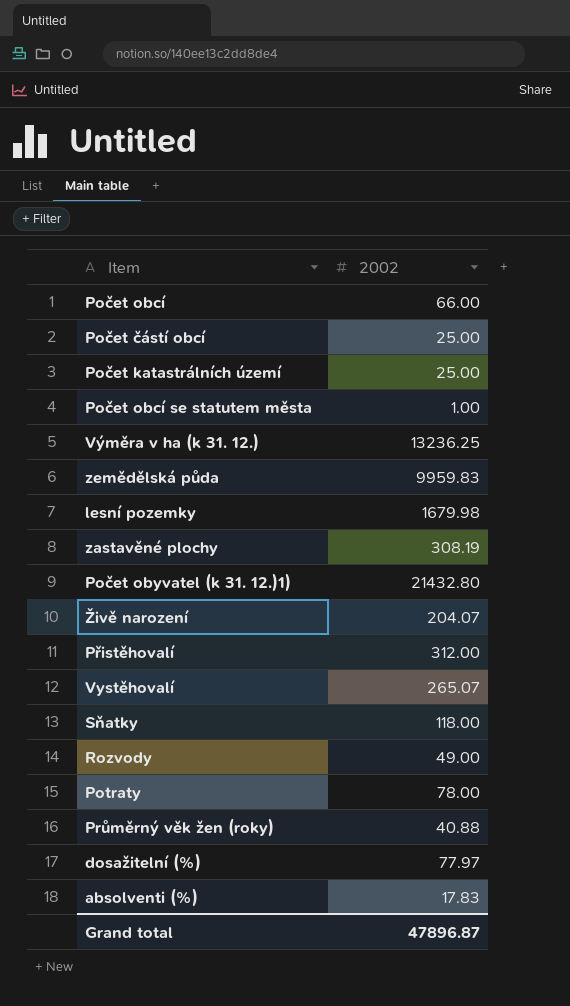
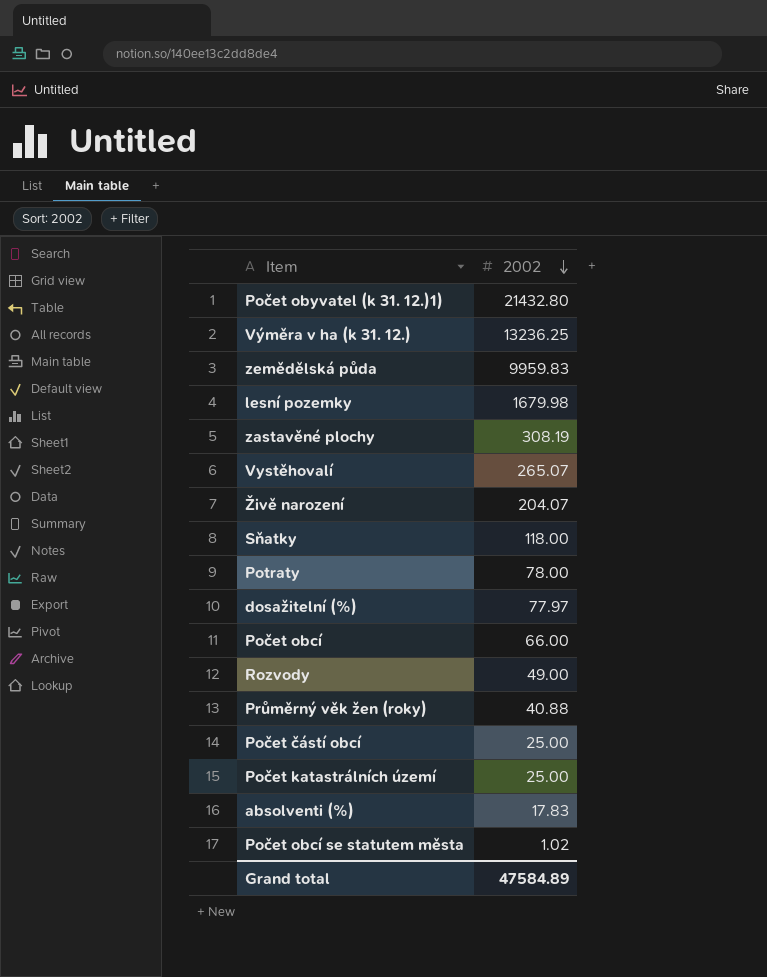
row order: none -> 2002 descending
row Přistěhovalí: 312.00 -> none
Počet obcí se statutem města | 2002: 1.00 -> 1.02
Grand total | 2002: 47896.87 -> 47584.89

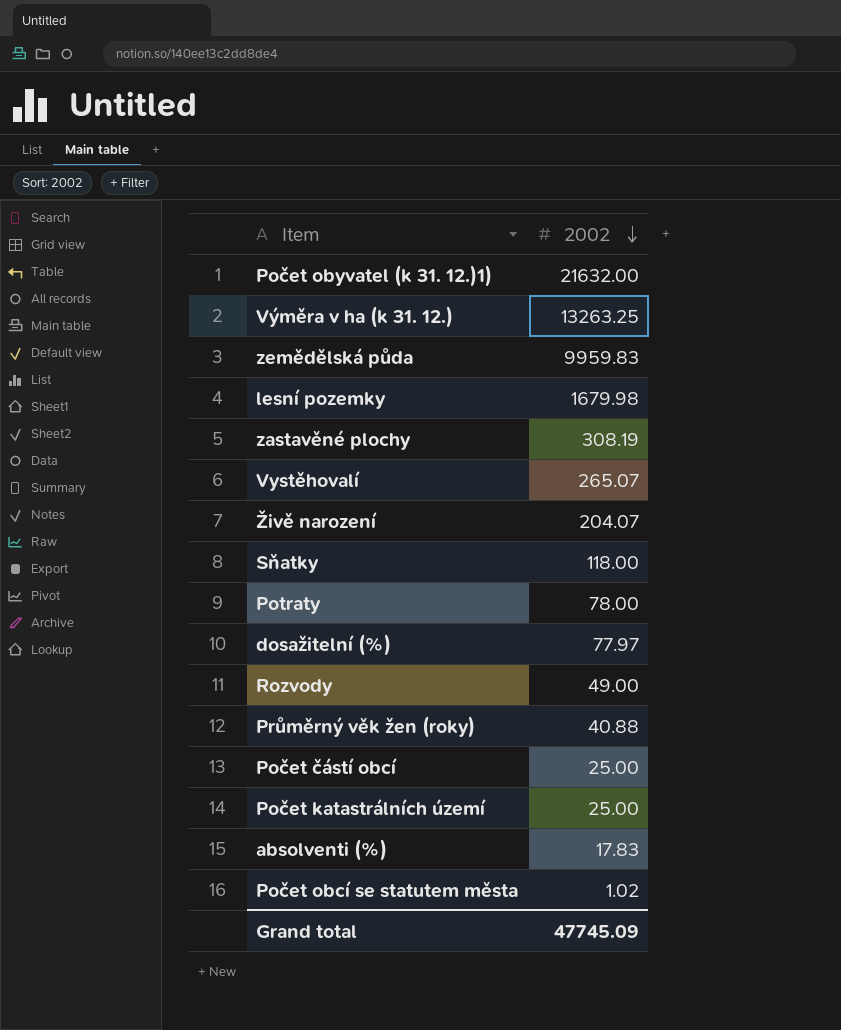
row Počet obcí: 66.00 -> none
Počet obyvatel (k 31. 12.)1) | 2002: 21432.80 -> 21632.00
Výměra v ha (k 31. 12.) | 2002: 13236.25 -> 13263.25
Grand total | 2002: 47584.89 -> 47745.09

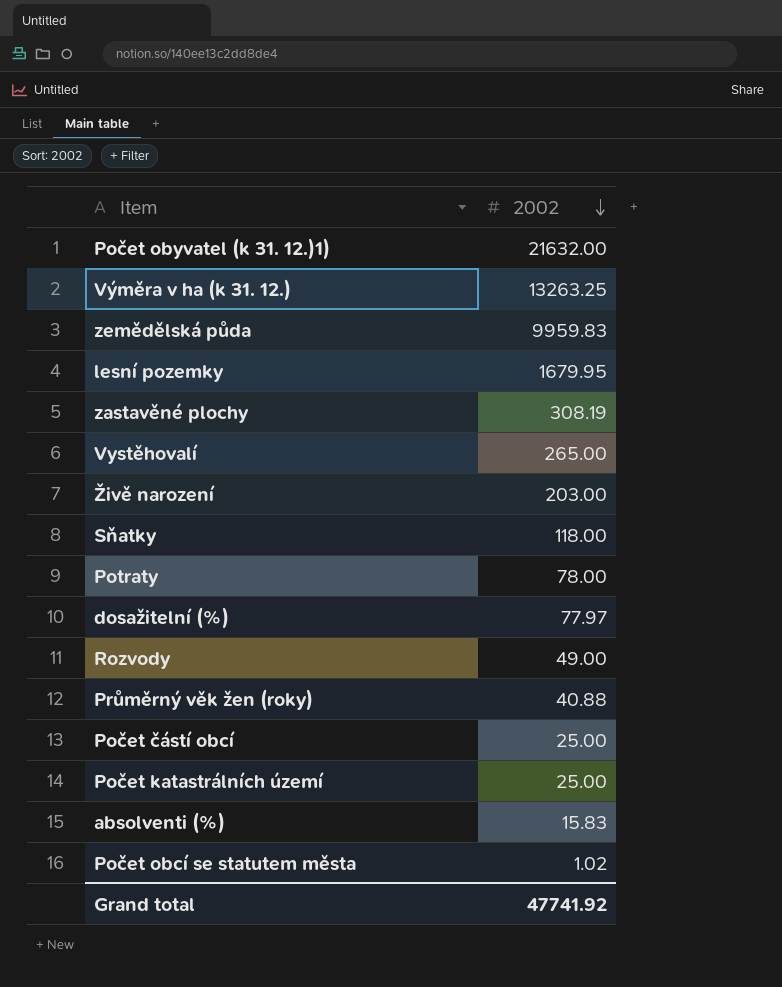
lesní pozemky | 2002: 1679.98 -> 1679.95
Vystěhovalí | 2002: 265.07 -> 265.00
Živě narození | 2002: 204.07 -> 203.00
absolventi (%) | 2002: 17.83 -> 15.83
Grand total | 2002: 47745.09 -> 47741.92

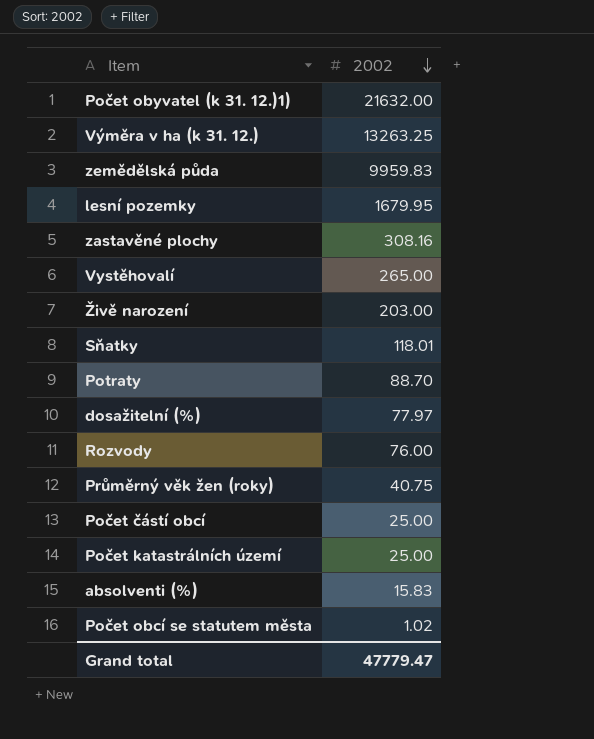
zastavěné plochy | 2002: 308.19 -> 308.16
Sňatky | 2002: 118.00 -> 118.01
Potraty | 2002: 78.00 -> 88.70
Rozvody | 2002: 49.00 -> 76.00
Průměrný věk žen (roky) | 2002: 40.88 -> 40.75
Grand total | 2002: 47741.92 -> 47779.47

